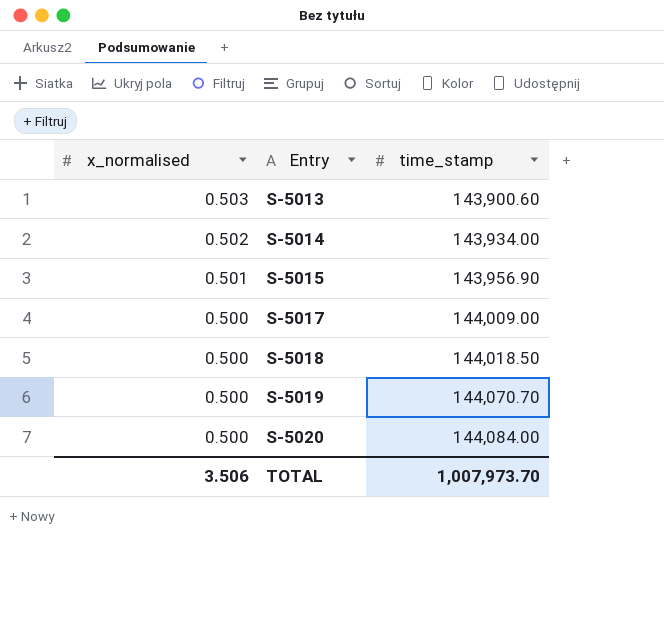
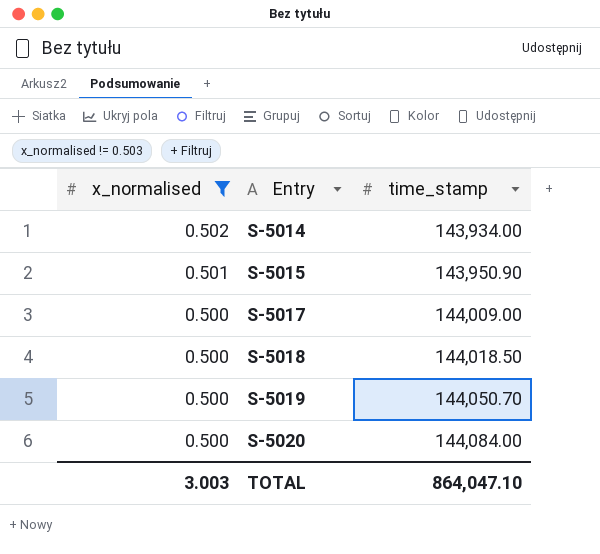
filter: none -> x_normalised != 0.503
S-5015 | time_stamp: 143,956.90 -> 143,950.90
S-5019 | time_stamp: 144,070.70 -> 144,050.70
TOTAL | x_normalised: 3.506 -> 3.003
TOTAL | time_stamp: 1,007,973.70 -> 864,047.10

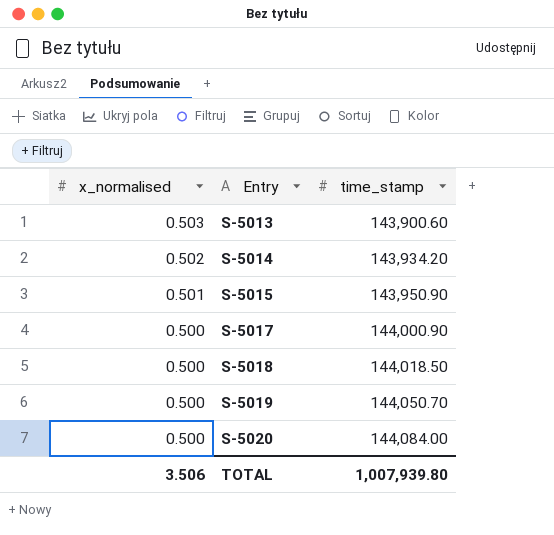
filter: x_normalised != 0.503 -> none
S-5014 | time_stamp: 143,934.00 -> 143,934.20
S-5017 | time_stamp: 144,009.00 -> 144,000.90
TOTAL | x_normalised: 3.003 -> 3.506
TOTAL | time_stamp: 864,047.10 -> 1,007,939.80

